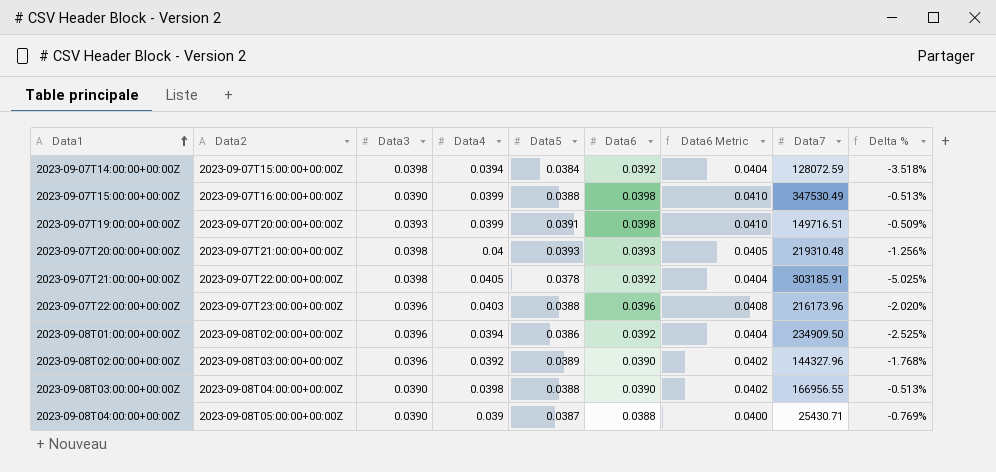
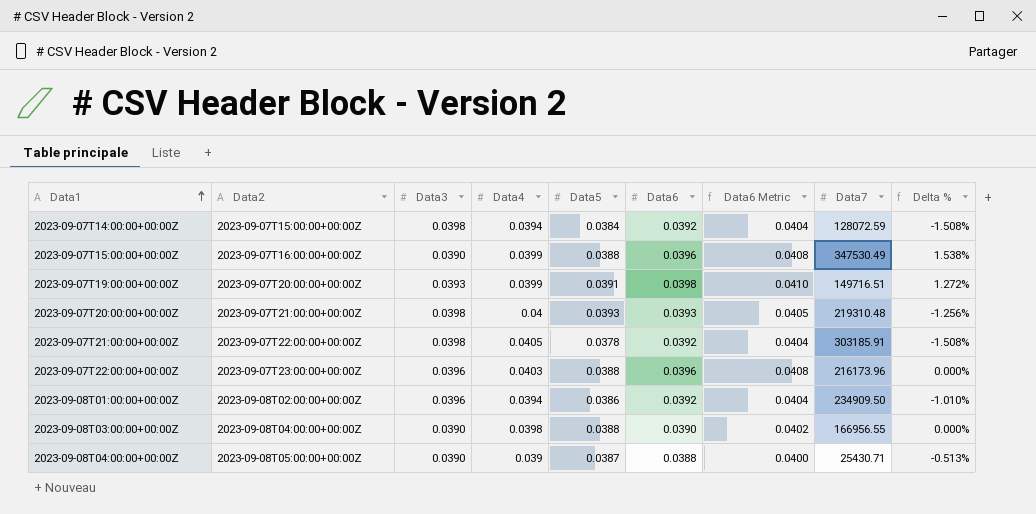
column Delta % | formula: ([Data5] - [Data3]) / [Data3] -> ([Data6] - [Data3]) / [Data3]
row 2023-09-08T02:00:00+00:00Z: 2023-09-08T03:00:00+00:00Z | 0.0396 | 0.0392 | 0.0389 | 0.0390 | 0.0402 | 144327.96 | -1.768% -> none
2023-09-07T15:00:00+00:00Z | Data6: 0.0398 -> 0.0396
2023-09-07T15:00:00+00:00Z | Data6 Metric: 0.0410 -> 0.0408

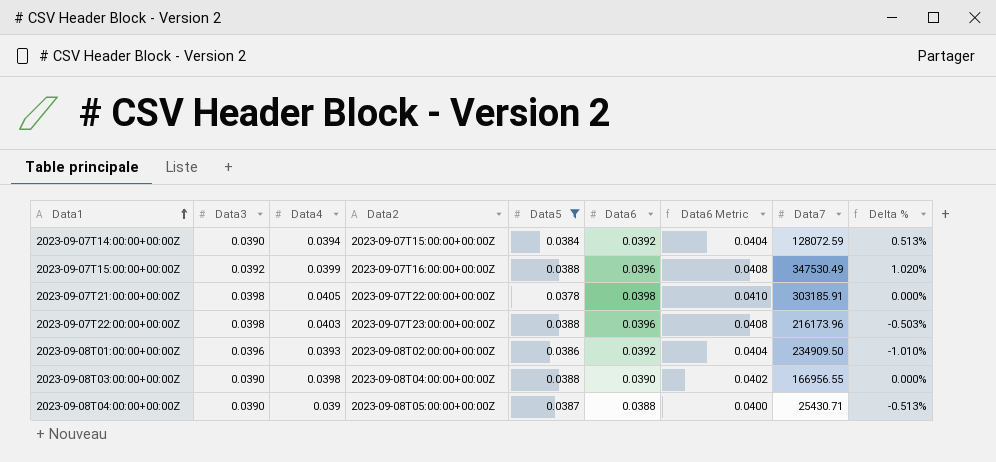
filter: none -> Data5 <= 0.0388
column Data2 | position: 2 -> 4
2023-09-07T14:00:00+00:00Z | Data3: 0.0398 -> 0.0390
2023-09-07T14:00:00+00:00Z | Delta %: -1.508% -> 0.513%
2023-09-07T15:00:00+00:00Z | Data3: 0.0390 -> 0.0392
2023-09-07T15:00:00+00:00Z | Delta %: 1.538% -> 1.020%
2023-09-07T21:00:00+00:00Z | Data6: 0.0392 -> 0.0398
2023-09-07T21:00:00+00:00Z | Data6 Metric: 0.0404 -> 0.0410
2023-09-07T21:00:00+00:00Z | Delta %: -1.508% -> 0.000%
2023-09-07T22:00:00+00:00Z | Data3: 0.0396 -> 0.0398
2023-09-07T22:00:00+00:00Z | Delta %: 0.000% -> -0.503%
2023-09-08T01:00:00+00:00Z | Data4: 0.0394 -> 0.0393

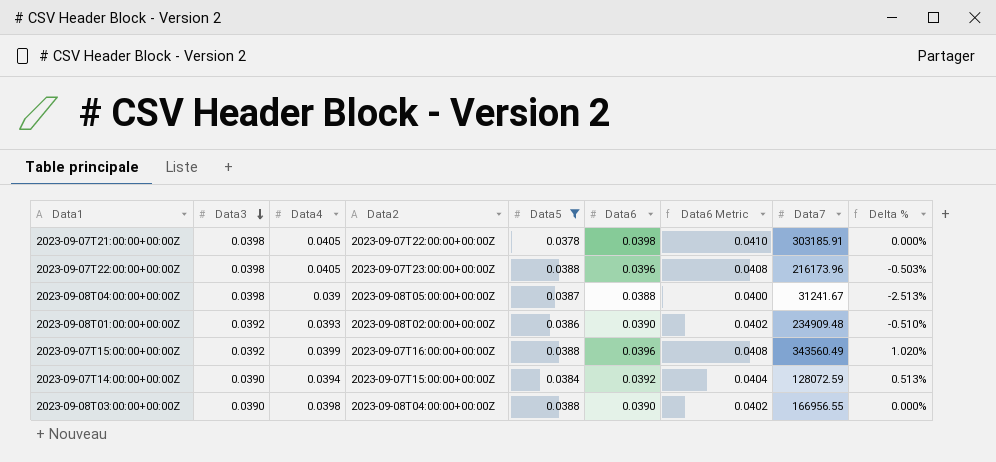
row order: Data1 ascending -> Data3 descending
2023-09-07T22:00:00+00:00Z | Data4: 0.0403 -> 0.0405
2023-09-08T04:00:00+00:00Z | Data3: 0.0390 -> 0.0398
2023-09-08T04:00:00+00:00Z | Data7: 25430.71 -> 31241.67
2023-09-08T04:00:00+00:00Z | Delta %: -0.513% -> -2.513%
2023-09-08T01:00:00+00:00Z | Data3: 0.0396 -> 0.0392
2023-09-08T01:00:00+00:00Z | Data6: 0.0392 -> 0.0390
2023-09-08T01:00:00+00:00Z | Data6 Metric: 0.0404 -> 0.0402
2023-09-08T01:00:00+00:00Z | Data7: 234909.50 -> 234909.48
2023-09-08T01:00:00+00:00Z | Delta %: -1.010% -> -0.510%
2023-09-07T15:00:00+00:00Z | Data7: 347530.49 -> 343560.49

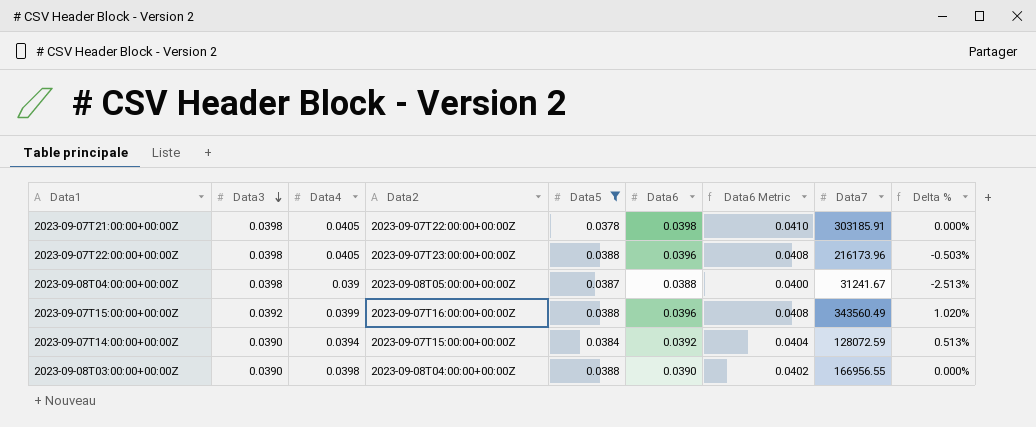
row 2023-09-08T01:00:00+00:00Z: 0.0392 | 0.0393 | 2023-09-08T02:00:00+00:00Z | 0.0386 | 0.0390 | 0.0402 | 234909.48 | -0.510% -> none

